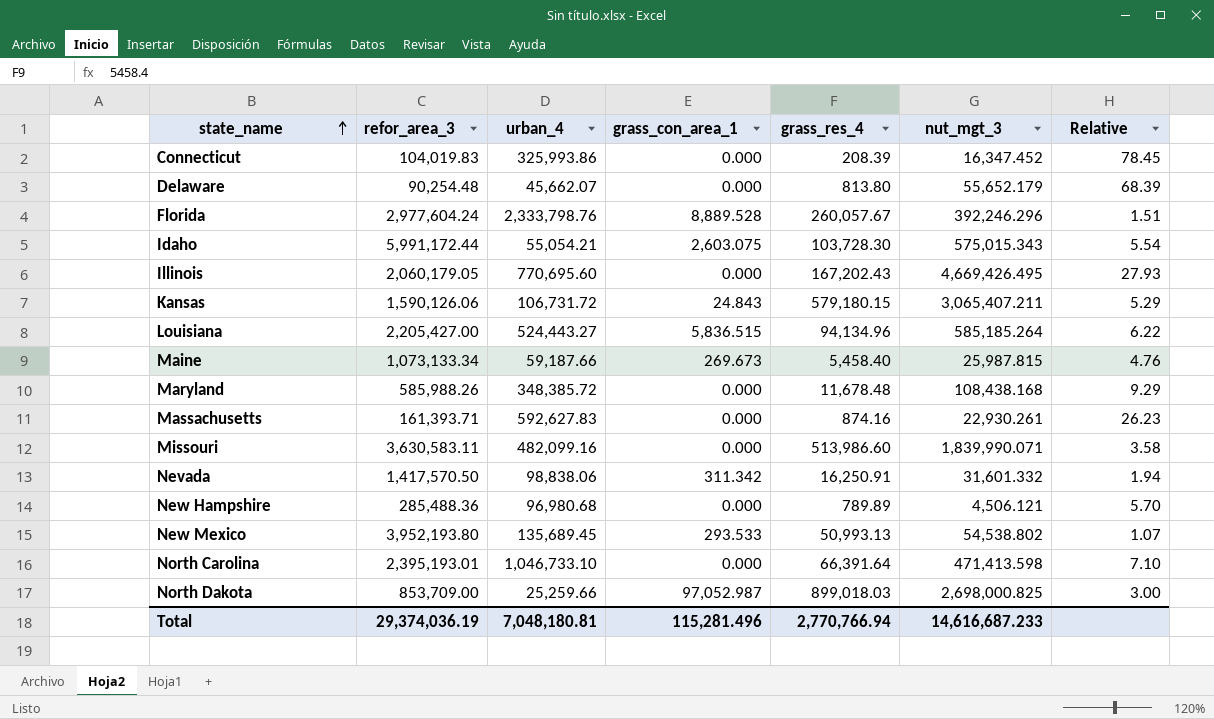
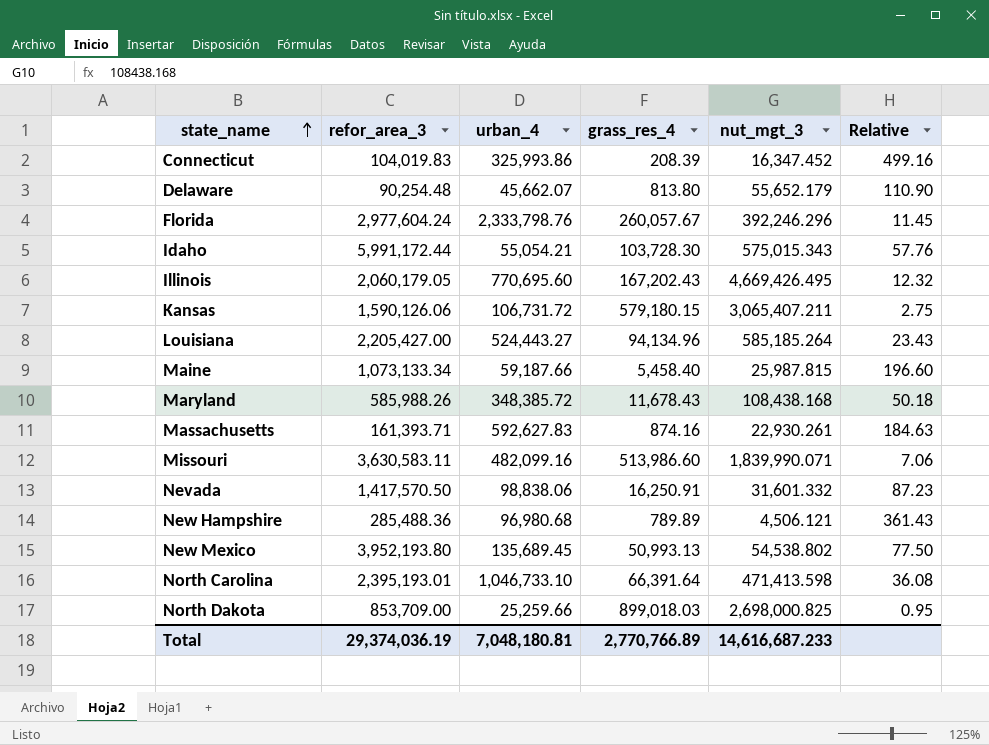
column grass_con_area_1 | position: 4 -> none
column Relative | formula: [nut_mgt_3] / [grass_res_4] -> [refor_area_3] / [grass_res_4]
Maryland | grass_res_4: 11,678.48 -> 11,678.43
Total | grass_res_4: 2,770,766.94 -> 2,770,766.89

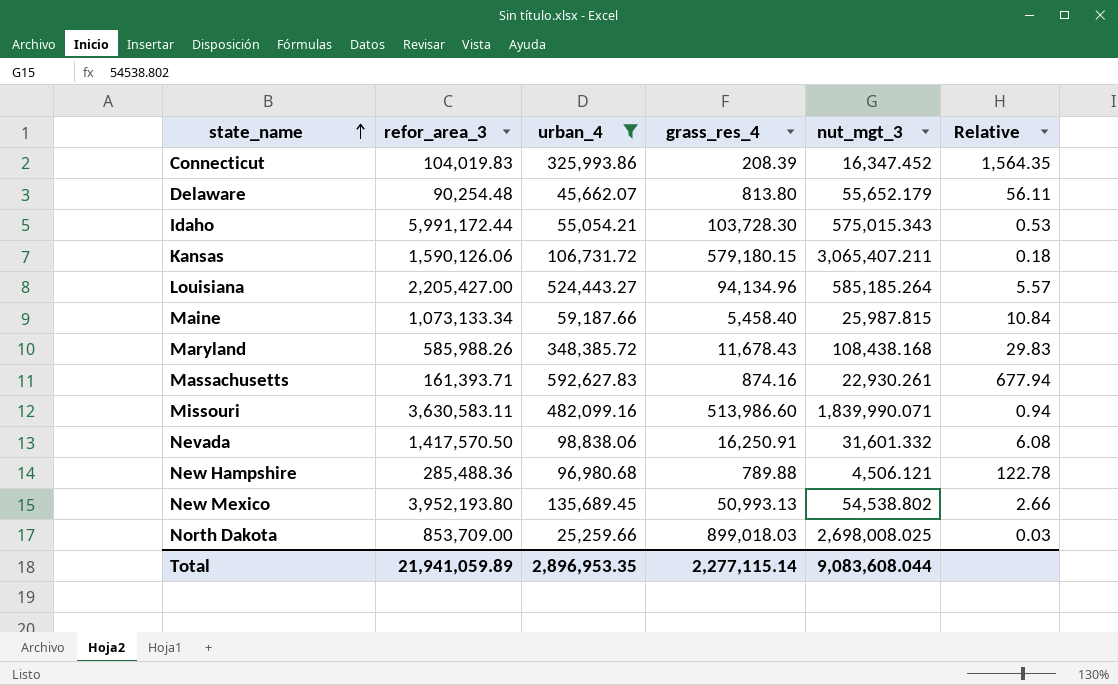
filter: none -> urban_4 <= 592,627.83
column Relative | formula: [refor_area_3] / [grass_res_4] -> [urban_4] / [grass_res_4]
New Hampshire | grass_res_4: 789.89 -> 789.88
North Dakota | nut_mgt_3: 2,698,000.825 -> 2,698,008.025
Total | refor_area_3: 29,374,036.19 -> 21,941,059.89
Total | urban_4: 7,048,180.81 -> 2,896,953.35
Total | grass_res_4: 2,770,766.89 -> 2,277,115.14
Total | nut_mgt_3: 14,616,687.233 -> 9,083,608.044

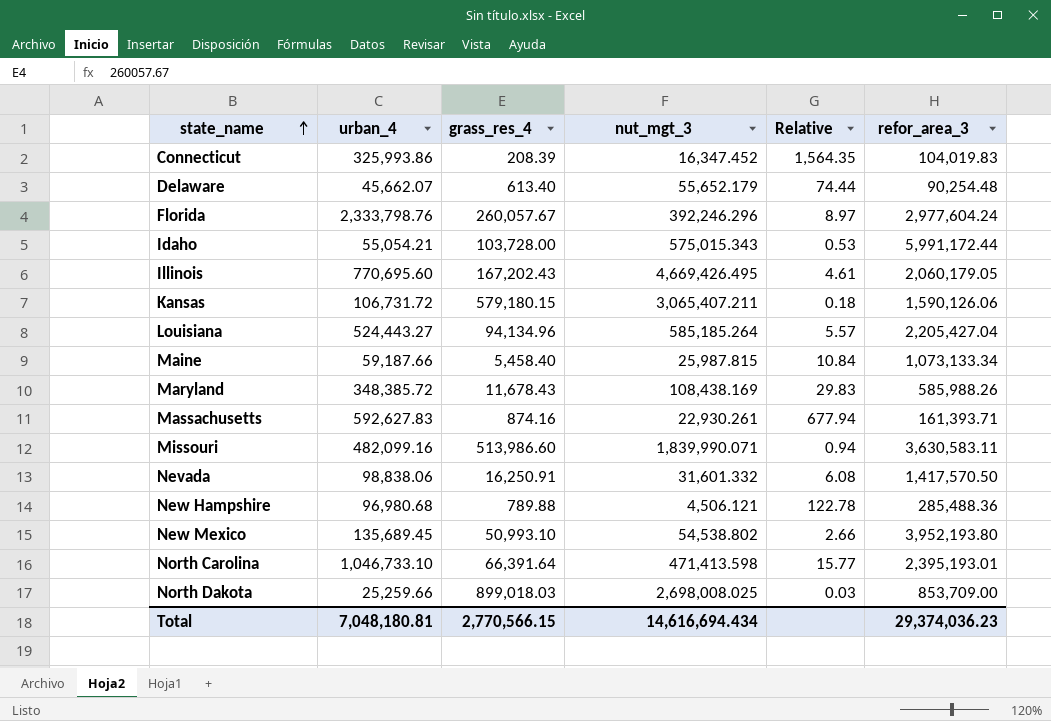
filter: urban_4 <= 592,627.83 -> none
column refor_area_3 | position: 2 -> 6
Delaware | grass_res_4: 813.80 -> 613.40
Delaware | Relative: 56.11 -> 74.44
Idaho | grass_res_4: 103,728.30 -> 103,728.00
Louisiana | refor_area_3: 2,205,427.00 -> 2,205,427.04
Maryland | nut_mgt_3: 108,438.168 -> 108,438.169
New Mexico | grass_res_4: 50,993.13 -> 50,993.10
Total | urban_4: 2,896,953.35 -> 7,048,180.81
Total | grass_res_4: 2,277,115.14 -> 2,770,566.15
Total | nut_mgt_3: 9,083,608.044 -> 14,616,694.434
Total | refor_area_3: 21,941,059.89 -> 29,374,036.23

